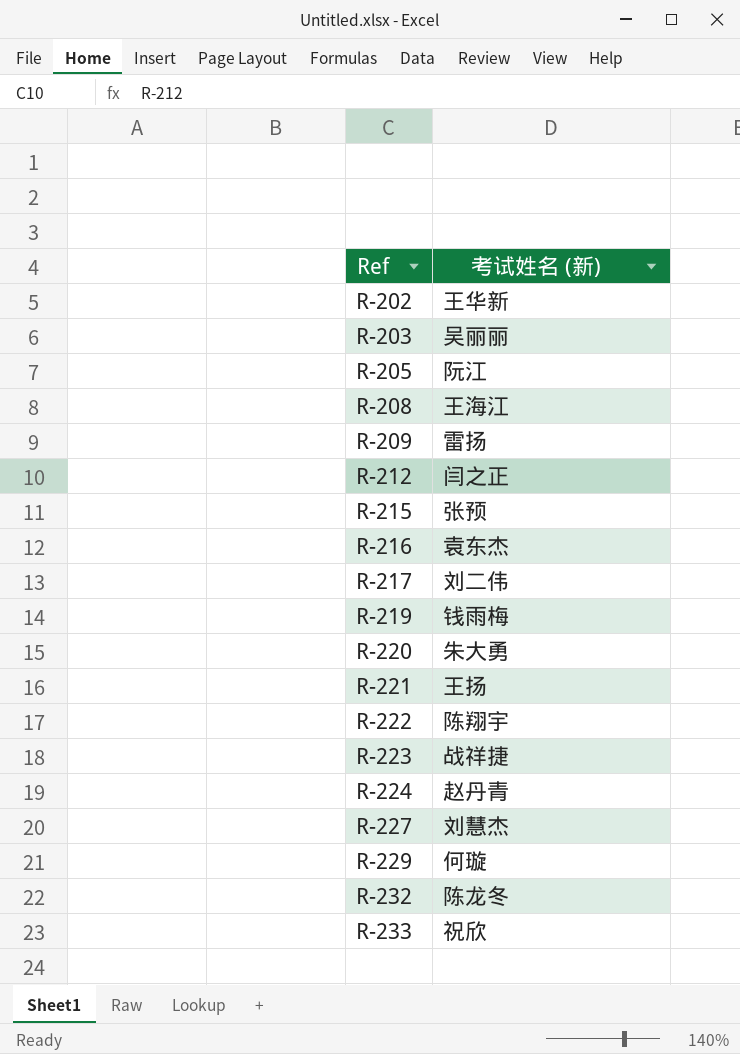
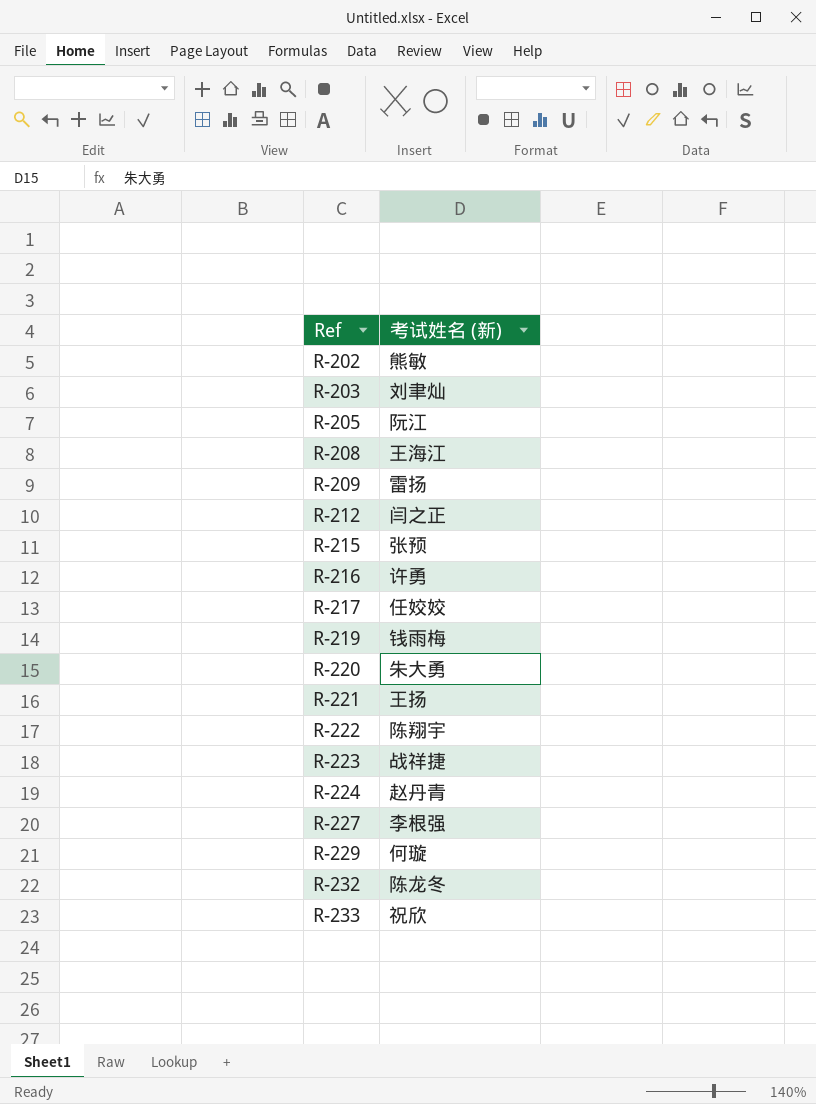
R-202 | 考试姓名 (新): 王华新 -> 熊敏
R-203 | 考试姓名 (新): 吴丽丽 -> 刘聿灿
R-216 | 考试姓名 (新): 袁东杰 -> 许勇
R-217 | 考试姓名 (新): 刘二伟 -> 任姣姣
R-227 | 考试姓名 (新): 刘慧杰 -> 李根强

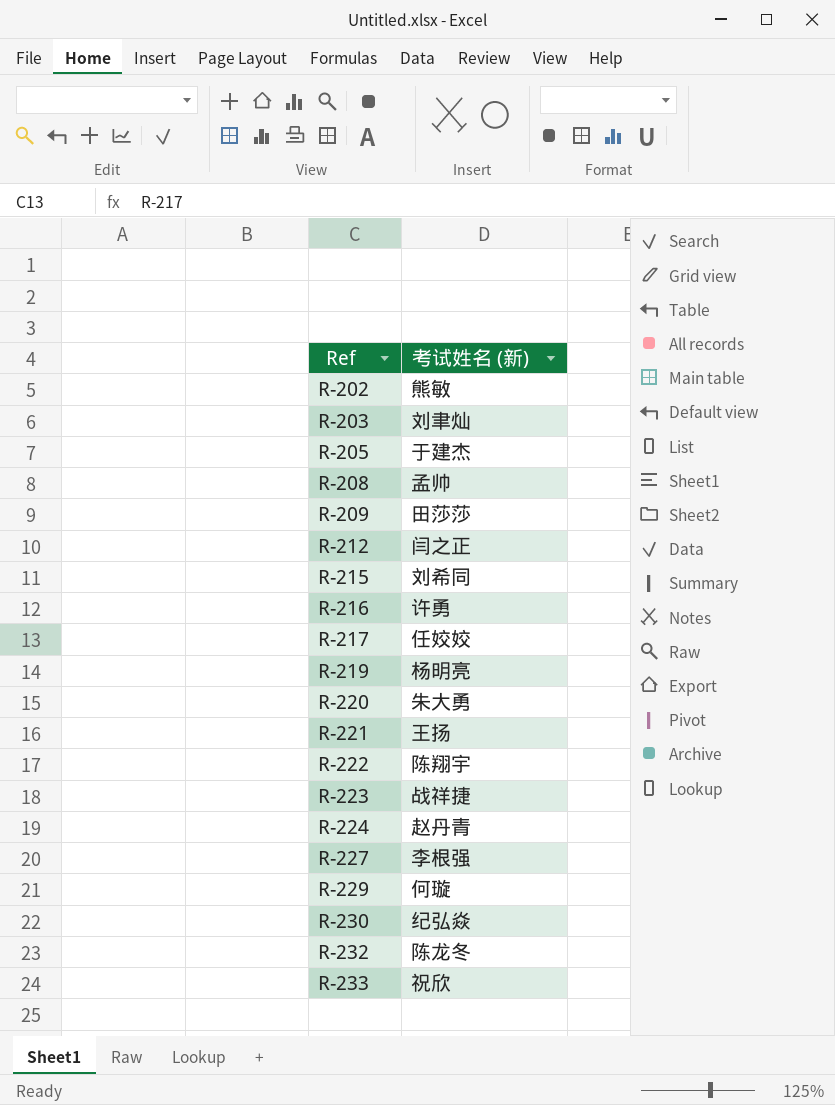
R-205 | 考试姓名 (新): 阮江 -> 于建杰
R-208 | 考试姓名 (新): 王海江 -> 孟帅
R-209 | 考试姓名 (新): 雷扬 -> 田莎莎
R-215 | 考试姓名 (新): 张预 -> 刘希同
R-219 | 考试姓名 (新): 钱雨梅 -> 杨明亮
row R-230: none -> 纪弘焱

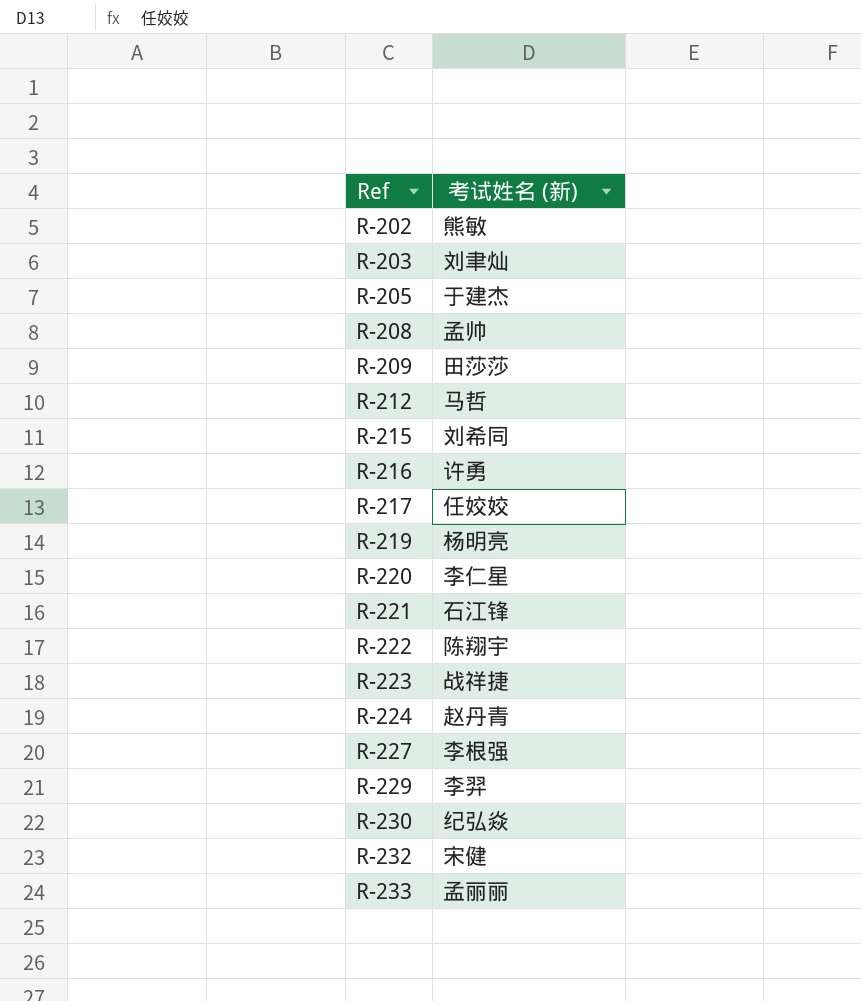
R-212 | 考试姓名 (新): 闫之正 -> 马哲
R-220 | 考试姓名 (新): 朱大勇 -> 李仁星
R-221 | 考试姓名 (新): 王扬 -> 石江锋
R-229 | 考试姓名 (新): 何璇 -> 李羿
R-232 | 考试姓名 (新): 陈龙冬 -> 宋健
R-233 | 考试姓名 (新): 祝欣 -> 孟丽丽

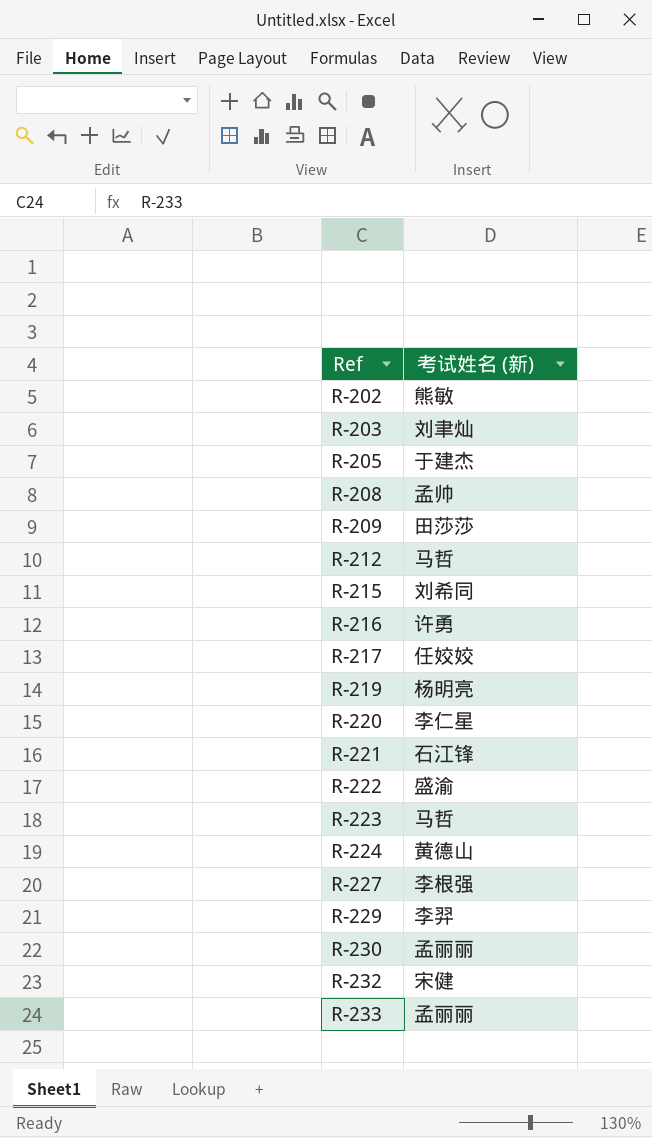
R-222 | 考试姓名 (新): 陈翔宇 -> 盛渝
R-223 | 考试姓名 (新): 战祥捷 -> 马哲
R-224 | 考试姓名 (新): 赵丹青 -> 黄德山
R-230 | 考试姓名 (新): 纪弘焱 -> 孟丽丽

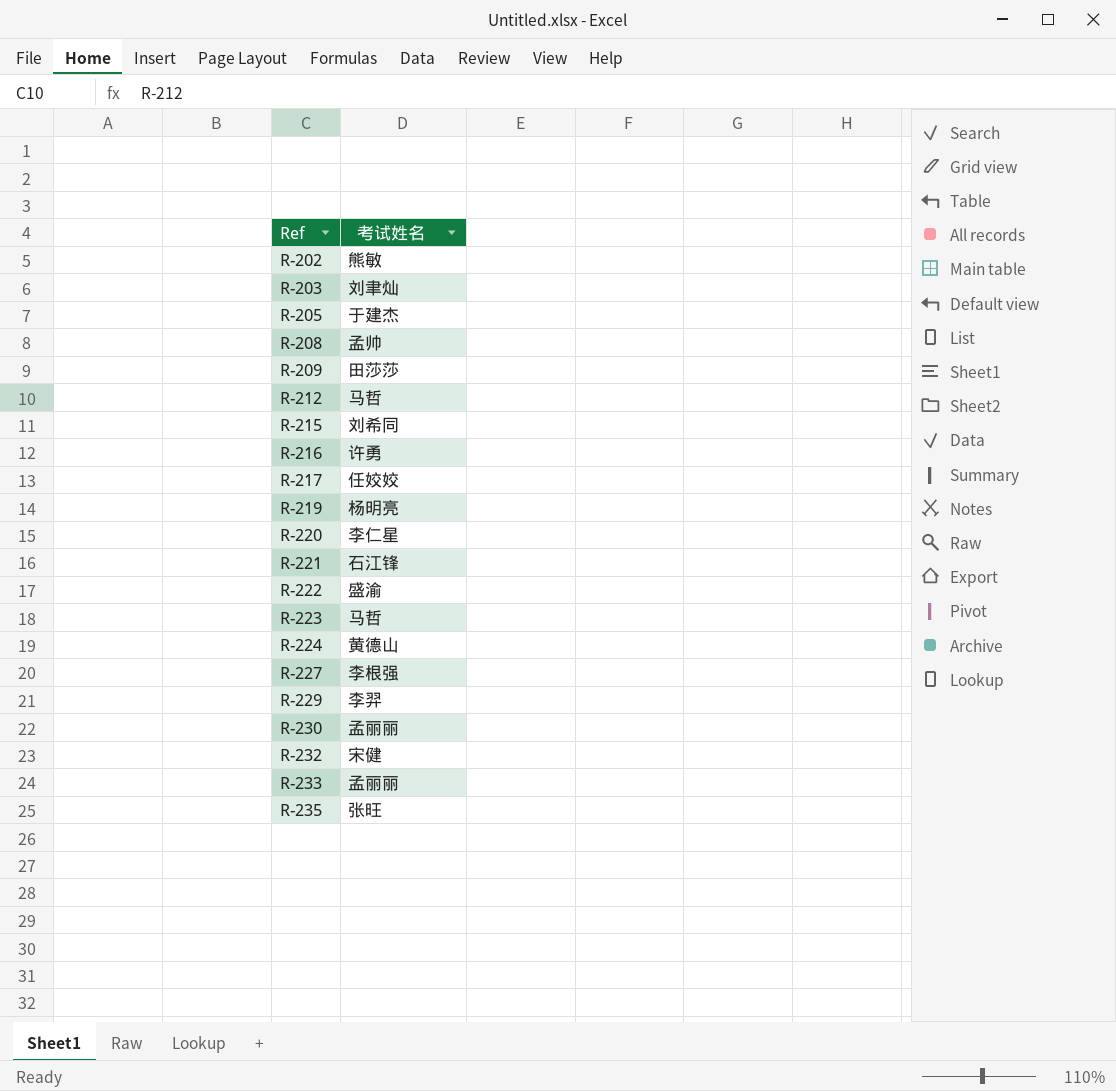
column name: 考试姓名 (新) -> 考试姓名
row R-235: none -> 张旺

